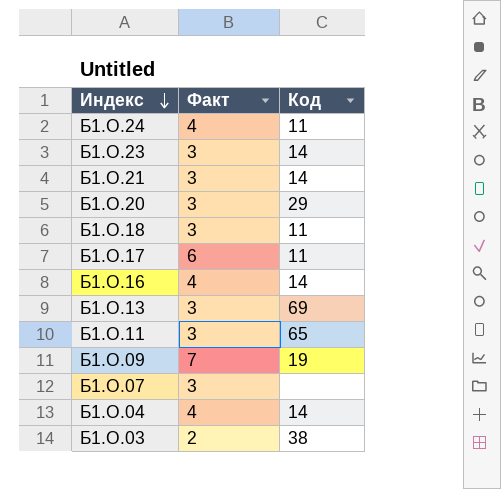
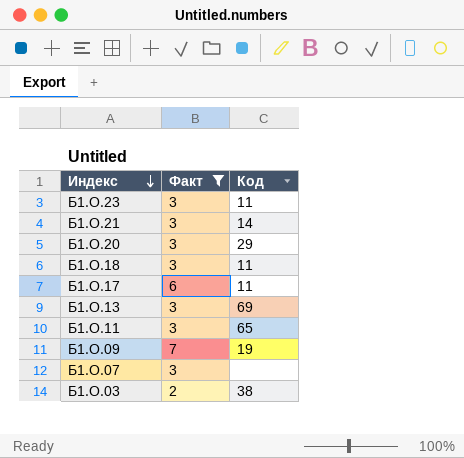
filter: none -> Факт != 4
Б1.О.23 | Код: 14 -> 11

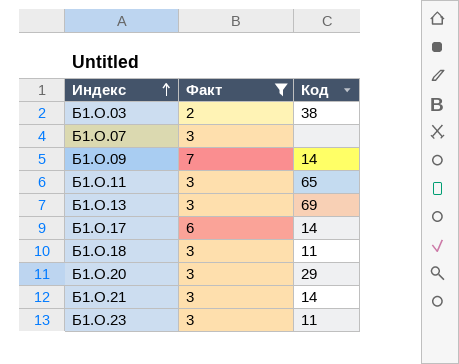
row order: Индекс descending -> Индекс ascending
Б1.О.09 | Код: 19 -> 14
Б1.О.17 | Код: 11 -> 14

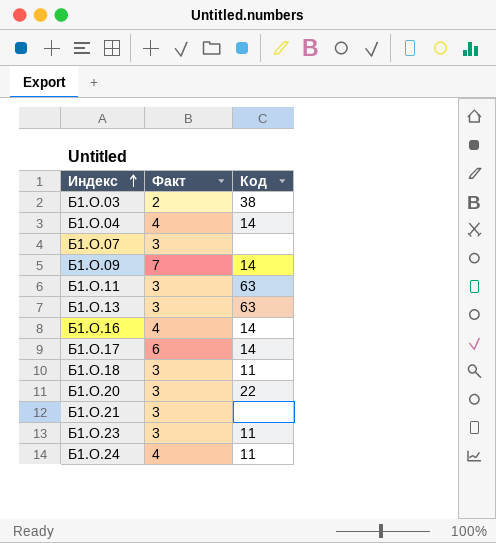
filter: Факт != 4 -> none
Б1.О.11 | Код: 65 -> 63
Б1.О.13 | Код: 69 -> 63
Б1.О.20 | Код: 29 -> 22
Б1.О.21 | Код: 14 -> none

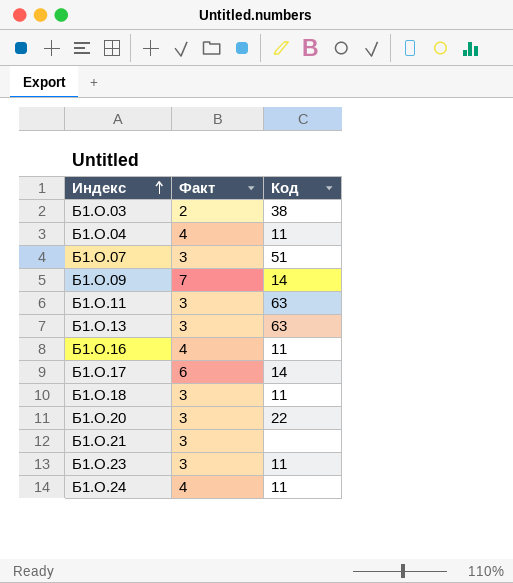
Б1.О.04 | Код: 14 -> 11
Б1.О.07 | Код: none -> 51
Б1.О.16 | Код: 14 -> 11

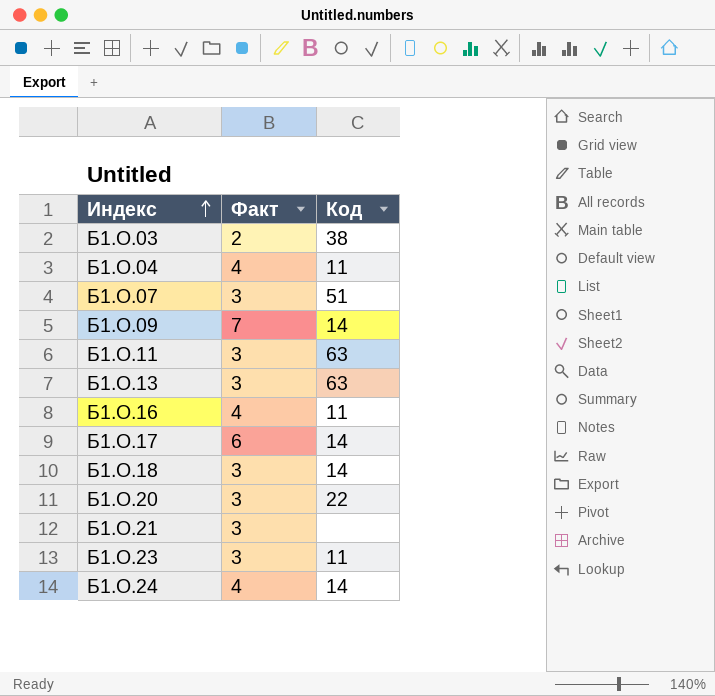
Б1.О.18 | Код: 11 -> 14
Б1.О.24 | Код: 11 -> 14

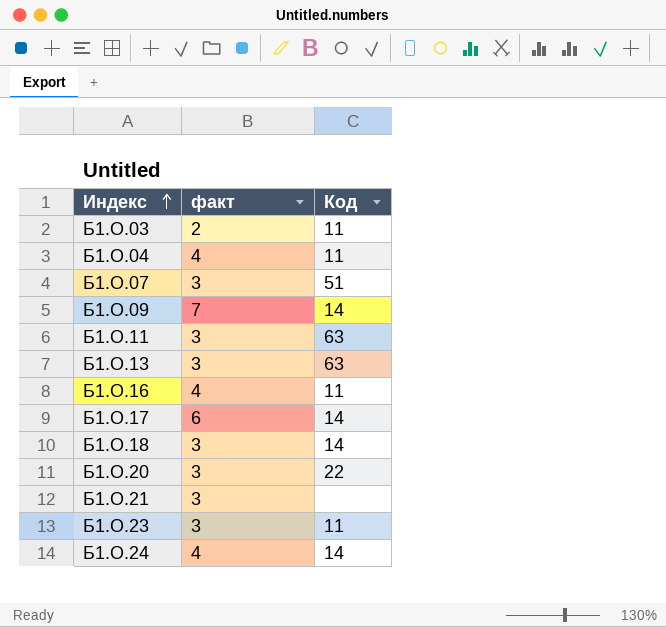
column name: Факт -> факт
Б1.О.03 | Код: 38 -> 11

